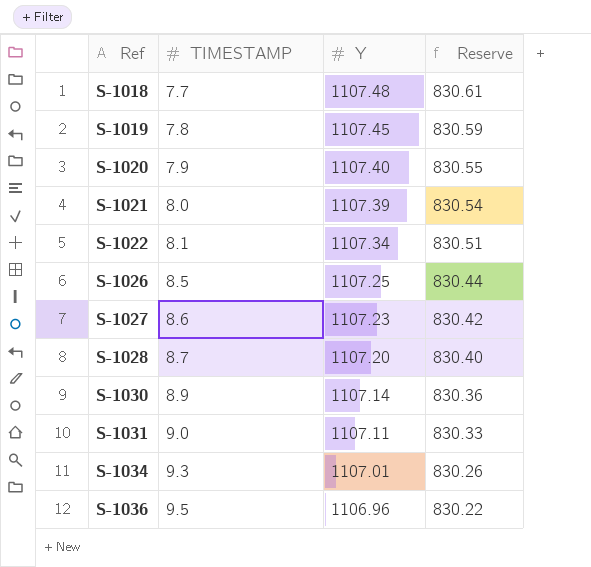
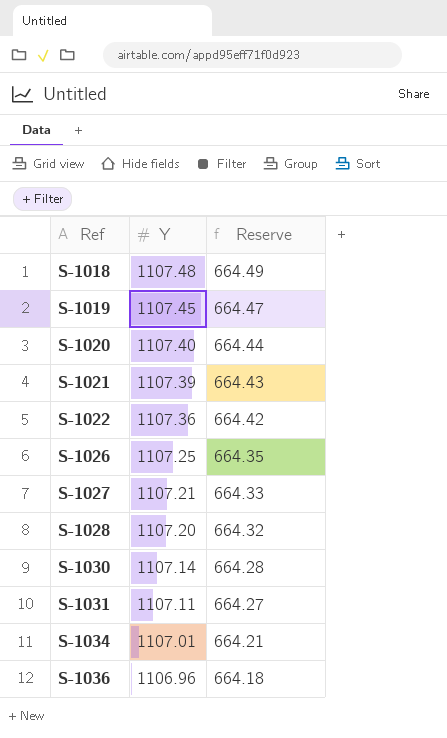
column TIMESTAMP | position: 2 -> none
column Reserve | formula: [Y] * 0.75 -> [Y] * 0.6
S-1022 | Y: 1107.34 -> 1107.36
S-1027 | Y: 1107.23 -> 1107.21

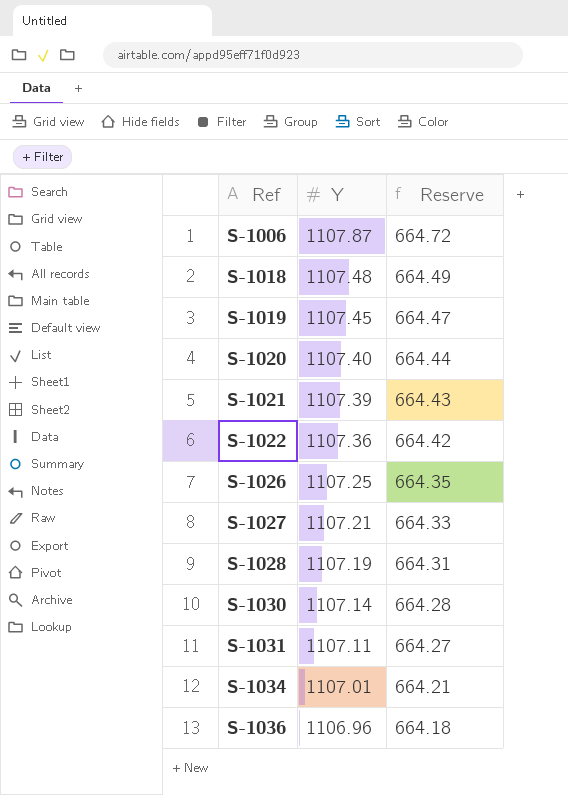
row S-1006: none -> 1107.87 | 664.72
S-1028 | Y: 1107.20 -> 1107.19
S-1028 | Reserve: 664.32 -> 664.31

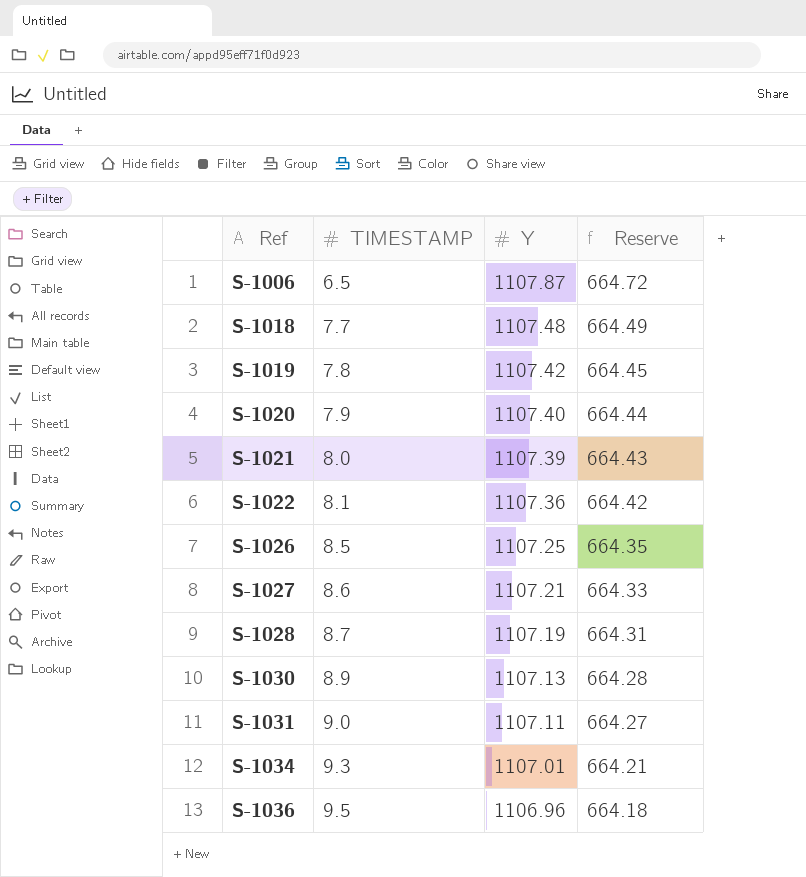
column TIMESTAMP | position: none -> 2
S-1019 | Y: 1107.45 -> 1107.42
S-1019 | Reserve: 664.47 -> 664.45
S-1030 | Y: 1107.14 -> 1107.13

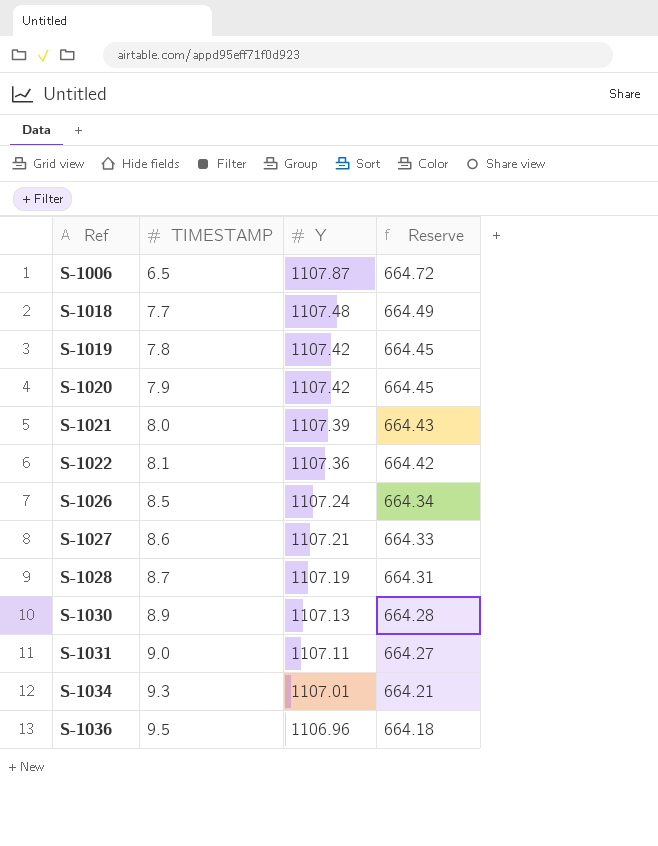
S-1020 | Y: 1107.40 -> 1107.42
S-1020 | Reserve: 664.44 -> 664.45
S-1026 | Y: 1107.25 -> 1107.24
S-1026 | Reserve: 664.35 -> 664.34

